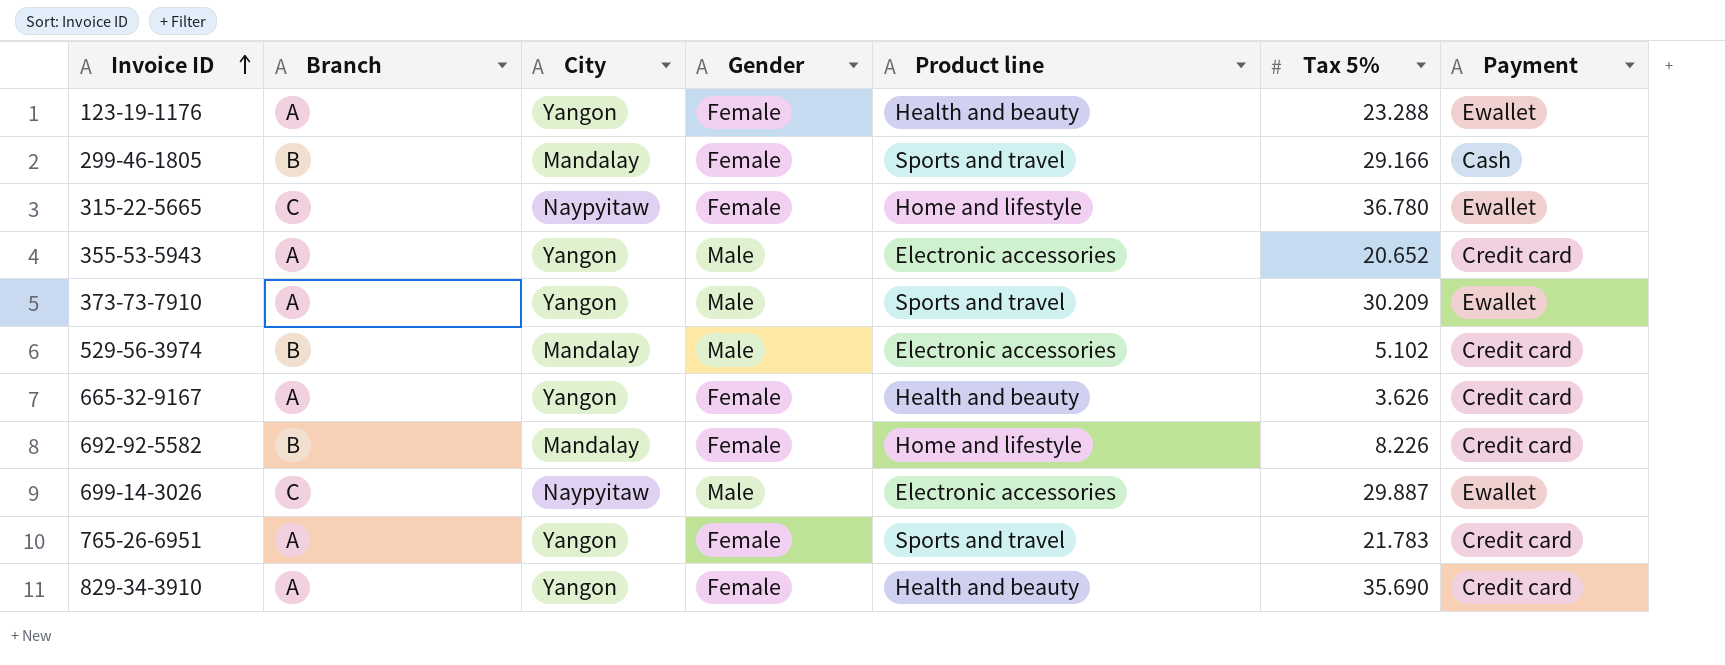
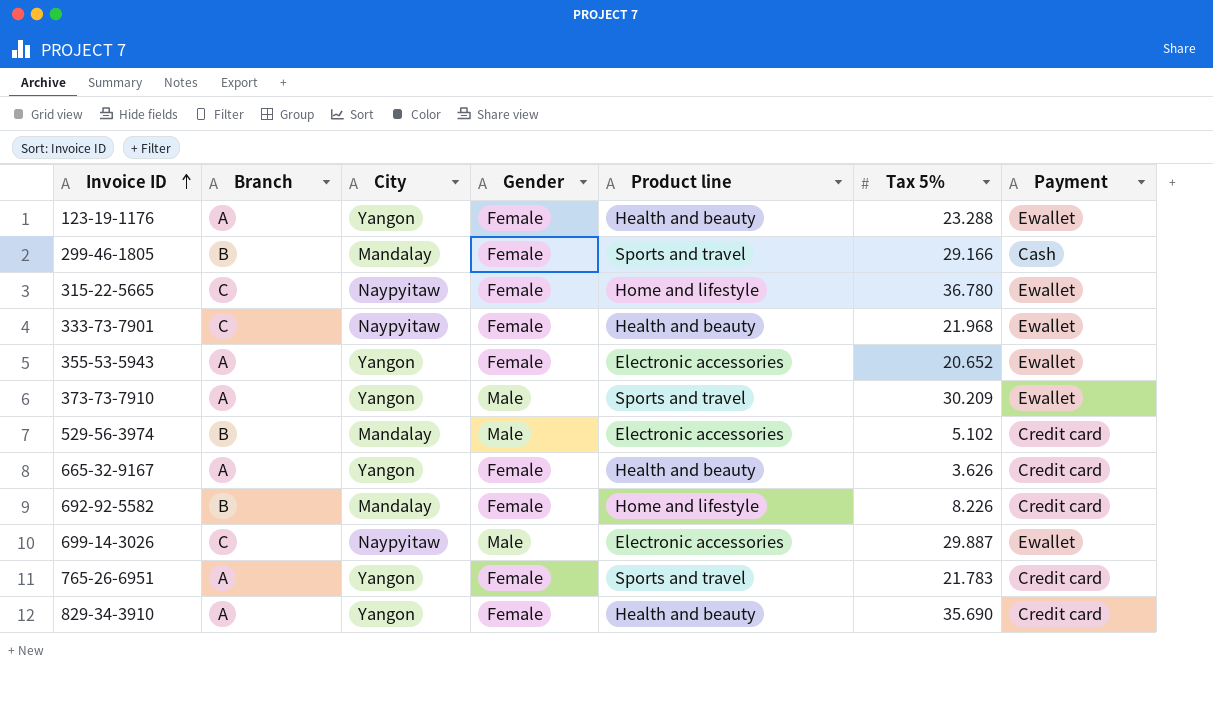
row 333-73-7901: none -> C | Naypyitaw | Female | Health and beauty | 21.968 | Ewallet
355-53-5943 | Gender: Male -> Female
355-53-5943 | Payment: Credit card -> Ewallet

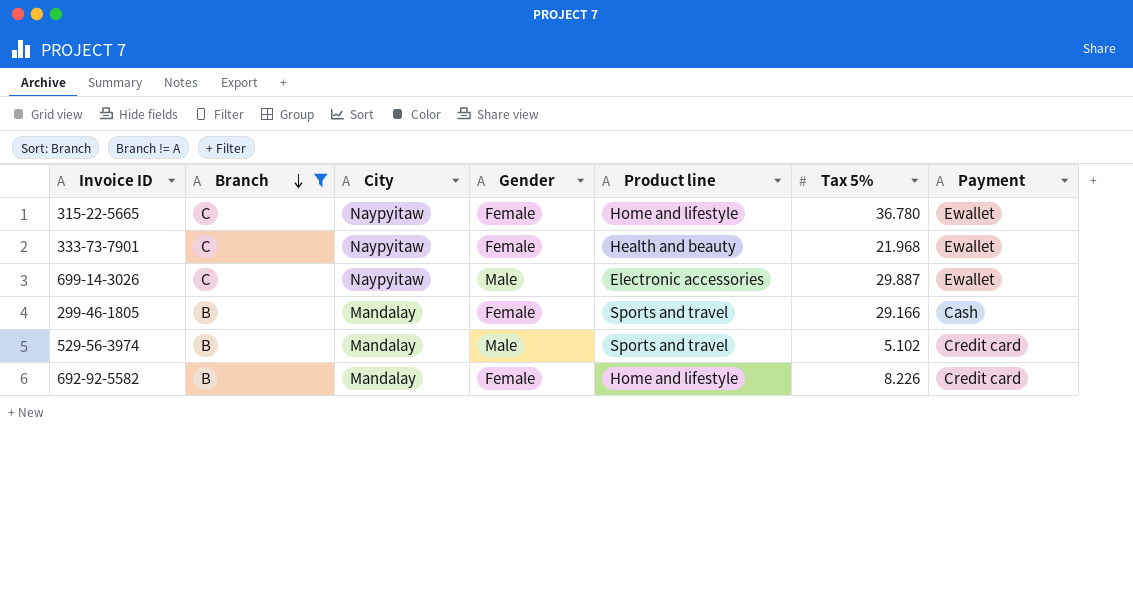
filter: none -> Branch != A
row order: Invoice ID ascending -> Branch descending
529-56-3974 | Product line: Electronic accessories -> Sports and travel

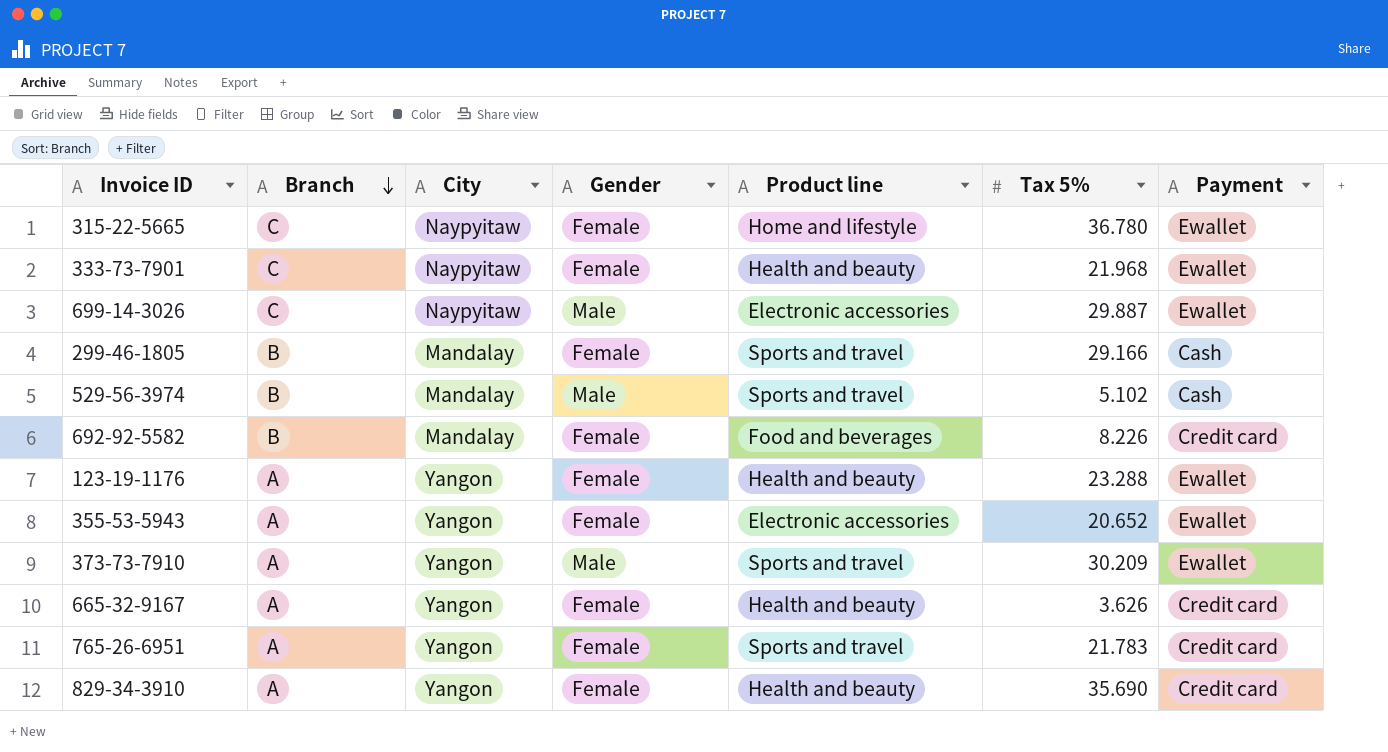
filter: Branch != A -> none
529-56-3974 | Payment: Credit card -> Cash
692-92-5582 | Product line: Home and lifestyle -> Food and beverages

